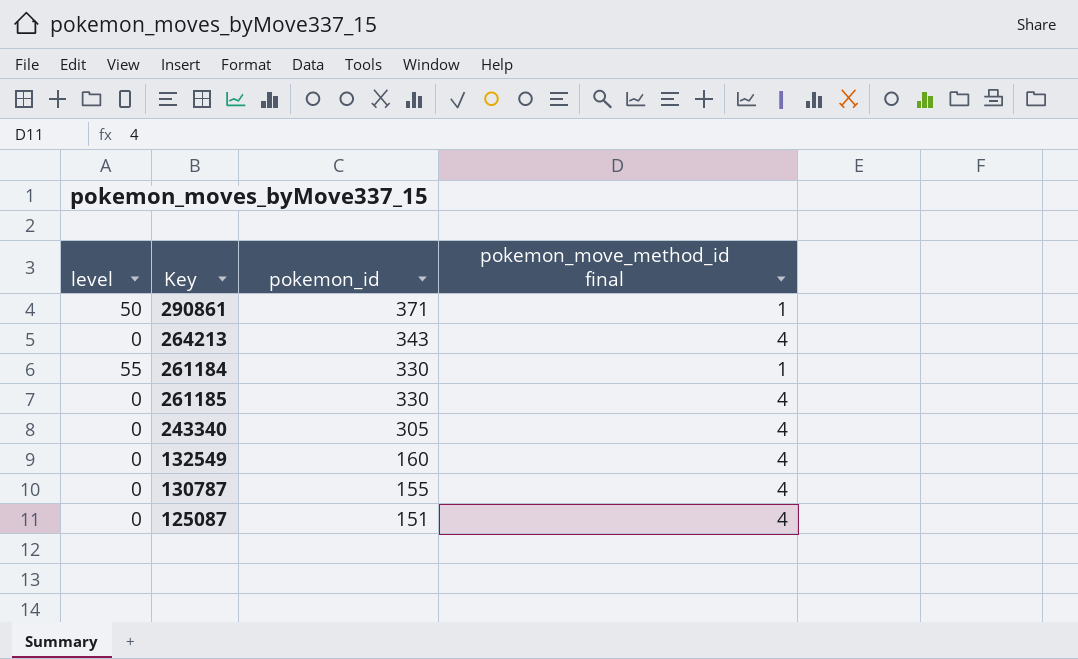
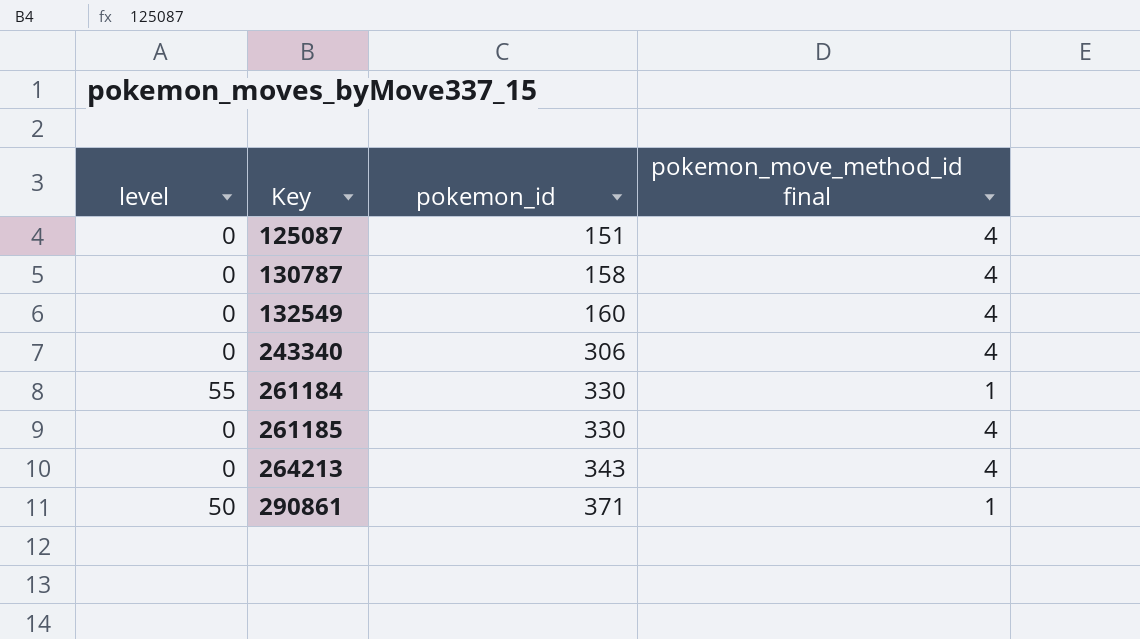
row order: pokemon_id descending -> Key ascending
130787 | pokemon_id: 155 -> 158
243340 | pokemon_id: 305 -> 306

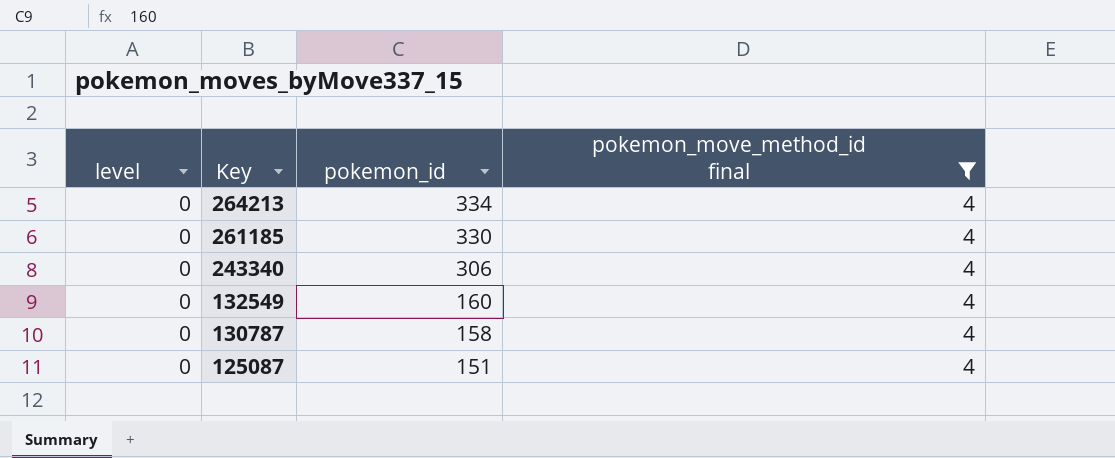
filter: none -> pokemon_move_method_id final = 4
row order: Key ascending -> Key descending
264213 | pokemon_id: 343 -> 334

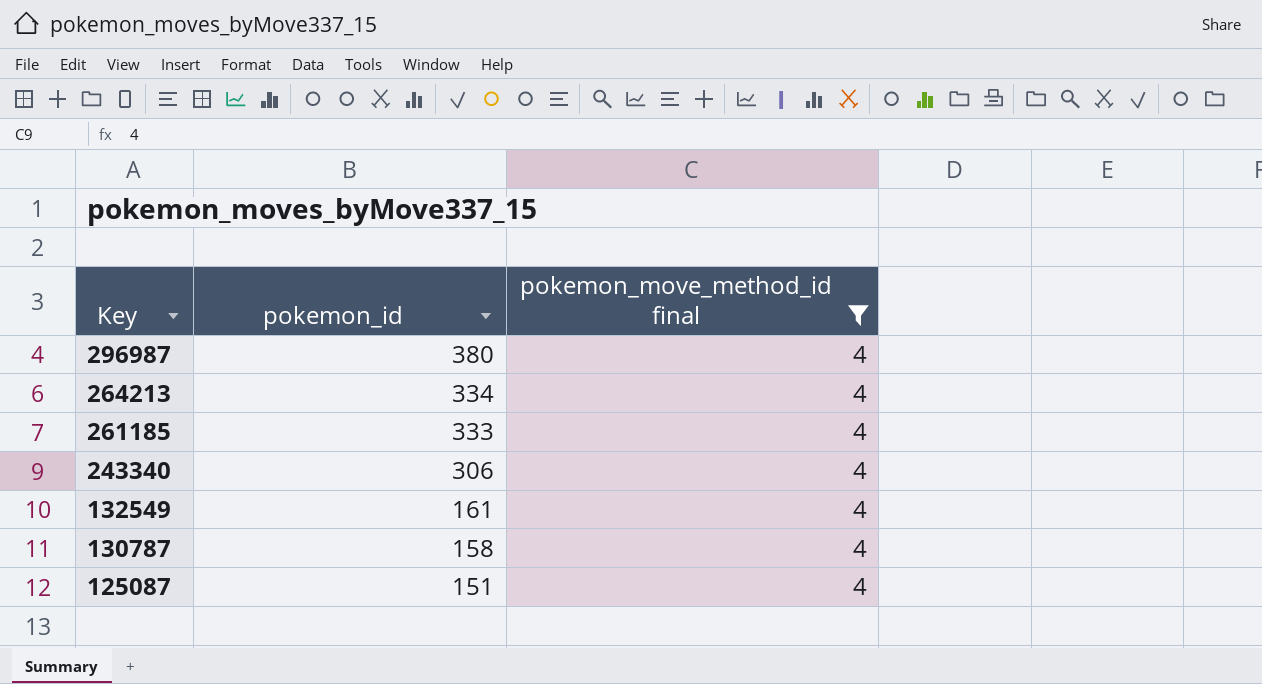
column level | position: 1 -> none
row 296987: none -> 380 | 4
261185 | pokemon_id: 330 -> 333
132549 | pokemon_id: 160 -> 161

